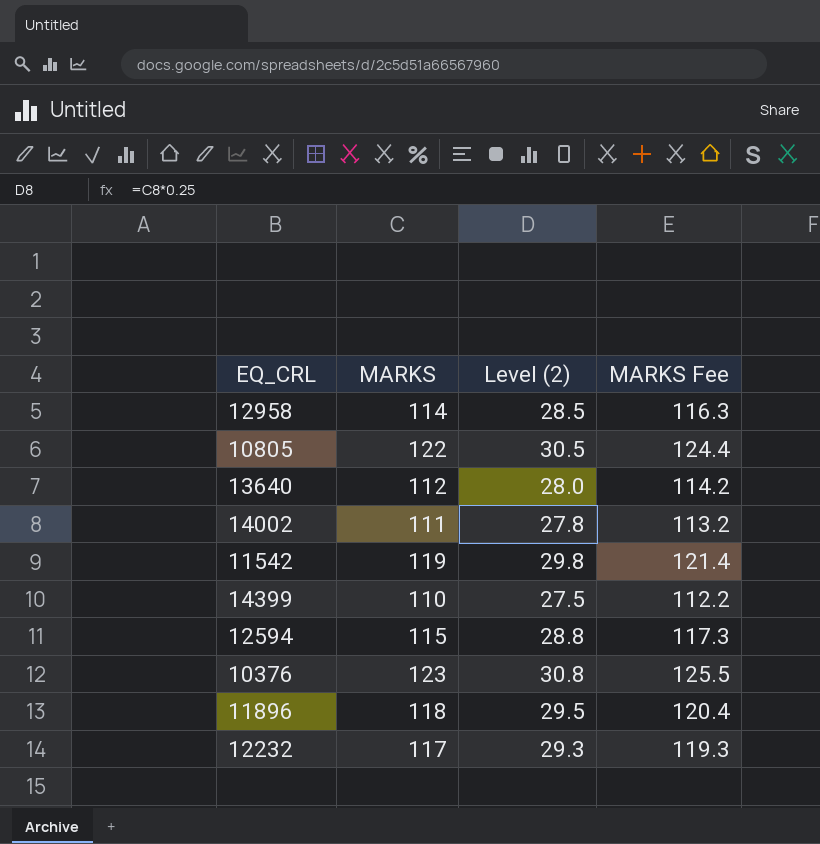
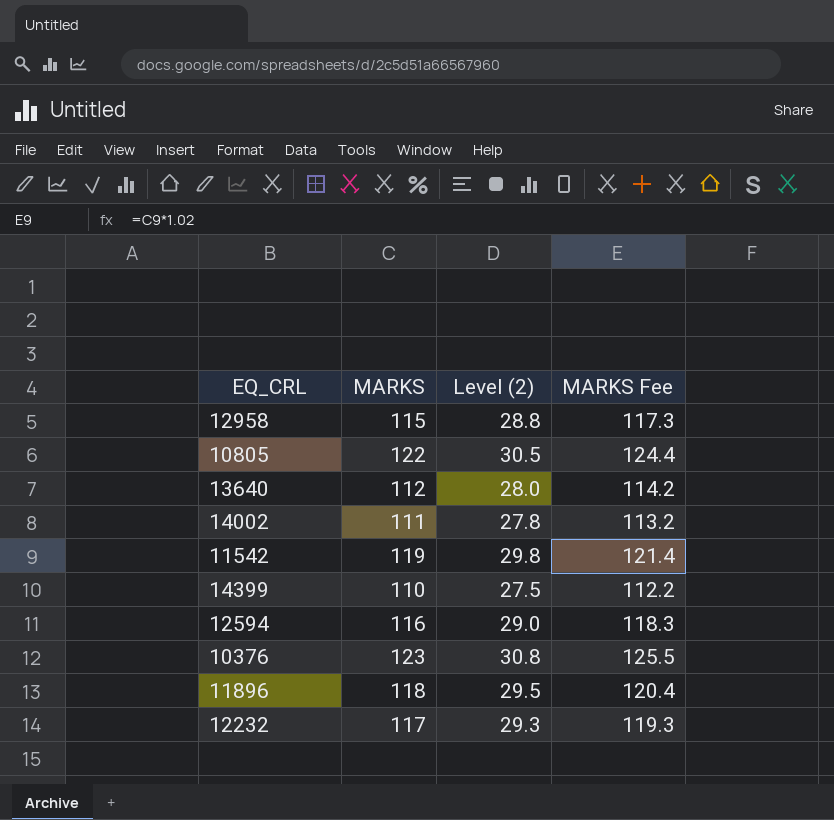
12958 | MARKS: 114 -> 115
12958 | Level (2): 28.5 -> 28.8
12958 | MARKS Fee: 116.3 -> 117.3
12594 | MARKS: 115 -> 116
12594 | Level (2): 28.8 -> 29.0
12594 | MARKS Fee: 117.3 -> 118.3

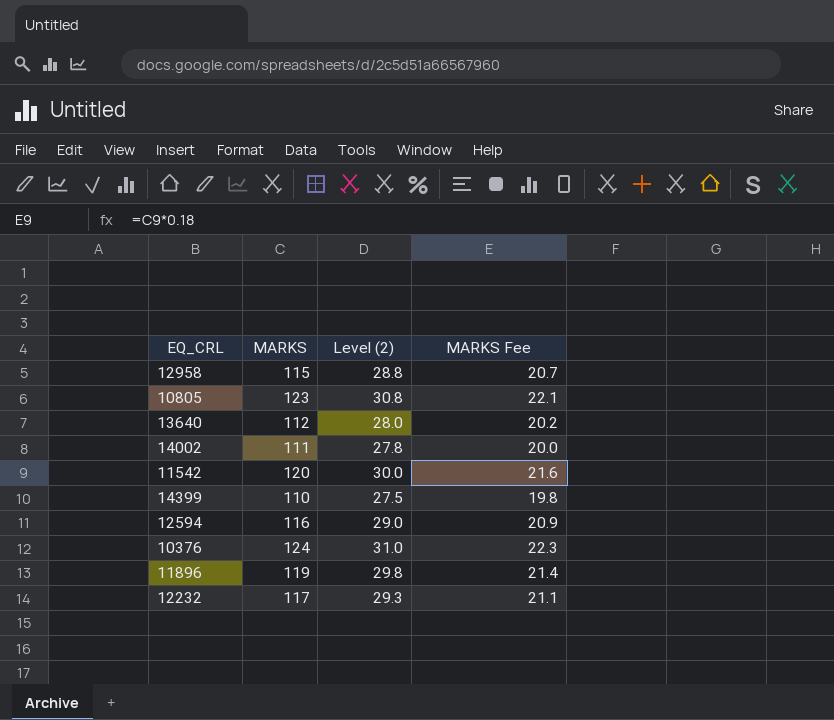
column MARKS Fee | formula: [MARKS] * 1.02 -> [MARKS] * 0.18
10805 | MARKS: 122 -> 123
10805 | Level (2): 30.5 -> 30.8
11542 | MARKS: 119 -> 120
11542 | Level (2): 29.8 -> 30.0
10376 | MARKS: 123 -> 124
10376 | Level (2): 30.8 -> 31.0
11896 | MARKS: 118 -> 119
11896 | Level (2): 29.5 -> 29.8

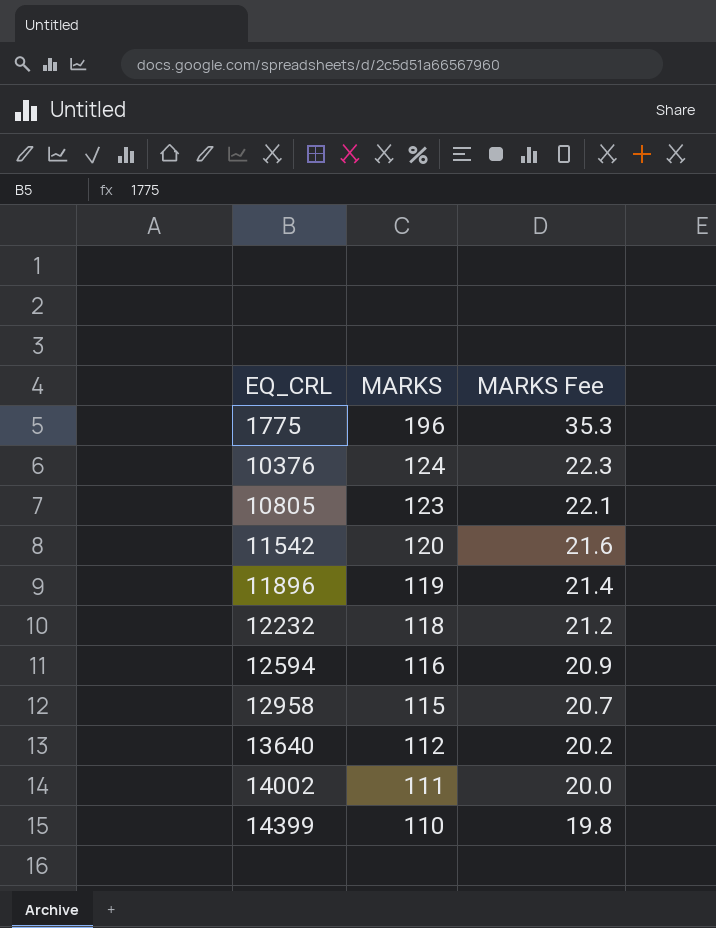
row order: none -> EQ_CRL ascending
column Level (2) | formula: [MARKS] * 0.25 -> none
row 1775: none -> 196 | 35.3
12232 | MARKS: 117 -> 118
12232 | MARKS Fee: 21.1 -> 21.2

